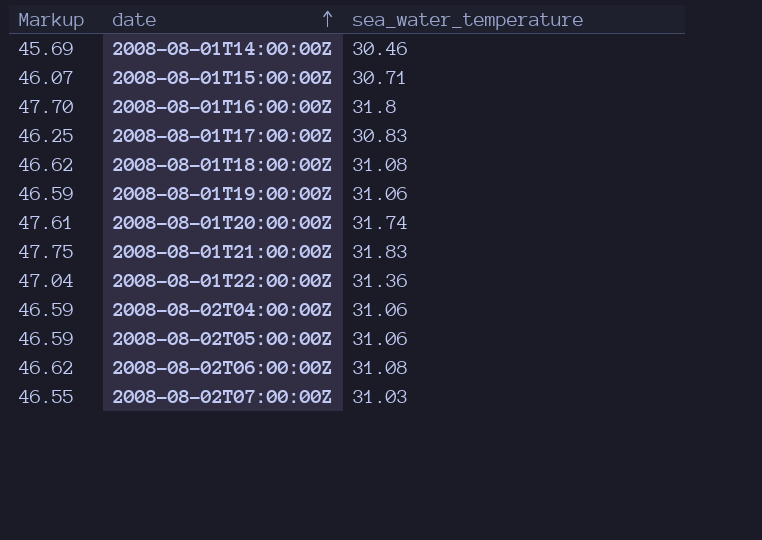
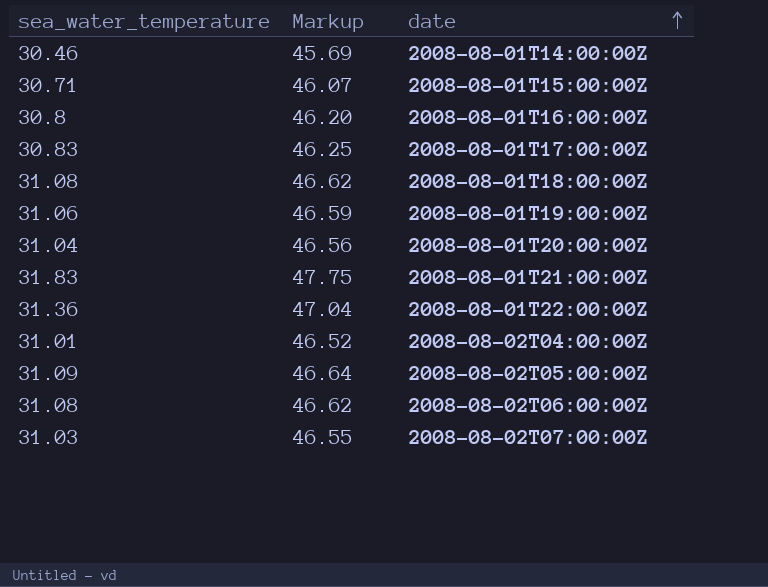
column sea_water_temperature | position: 3 -> 1
2008-08-01T16:00:00Z | sea_water_temperature: 31.8 -> 30.8
2008-08-01T16:00:00Z | Markup: 47.70 -> 46.20
2008-08-01T20:00:00Z | sea_water_temperature: 31.74 -> 31.04
2008-08-01T20:00:00Z | Markup: 47.61 -> 46.56
2008-08-02T04:00:00Z | sea_water_temperature: 31.06 -> 31.01
2008-08-02T04:00:00Z | Markup: 46.59 -> 46.52
2008-08-02T05:00:00Z | sea_water_temperature: 31.06 -> 31.09
2008-08-02T05:00:00Z | Markup: 46.59 -> 46.64

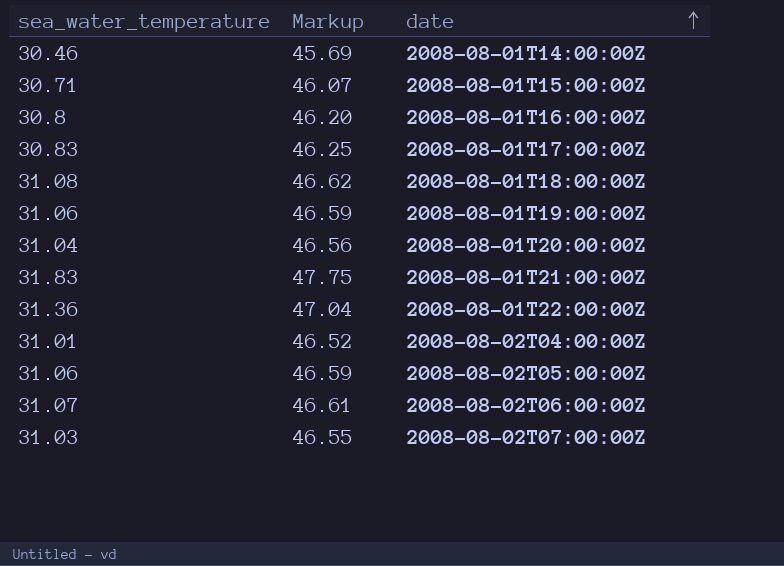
2008-08-02T05:00:00Z | sea_water_temperature: 31.09 -> 31.06
2008-08-02T05:00:00Z | Markup: 46.64 -> 46.59
2008-08-02T06:00:00Z | sea_water_temperature: 31.08 -> 31.07
2008-08-02T06:00:00Z | Markup: 46.62 -> 46.61

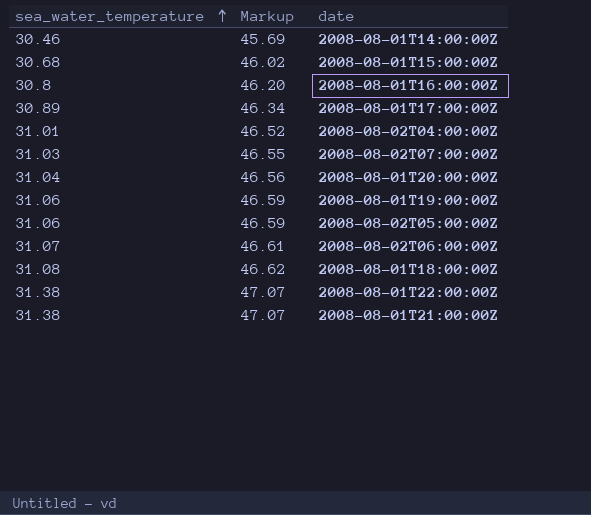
row order: date ascending -> sea_water_temperature ascending
2008-08-01T15:00:00Z | sea_water_temperature: 30.71 -> 30.68
2008-08-01T15:00:00Z | Markup: 46.07 -> 46.02
2008-08-01T17:00:00Z | sea_water_temperature: 30.83 -> 30.89
2008-08-01T17:00:00Z | Markup: 46.25 -> 46.34
2008-08-01T22:00:00Z | sea_water_temperature: 31.36 -> 31.38
2008-08-01T22:00:00Z | Markup: 47.04 -> 47.07
2008-08-01T21:00:00Z | sea_water_temperature: 31.83 -> 31.38
2008-08-01T21:00:00Z | Markup: 47.75 -> 47.07

